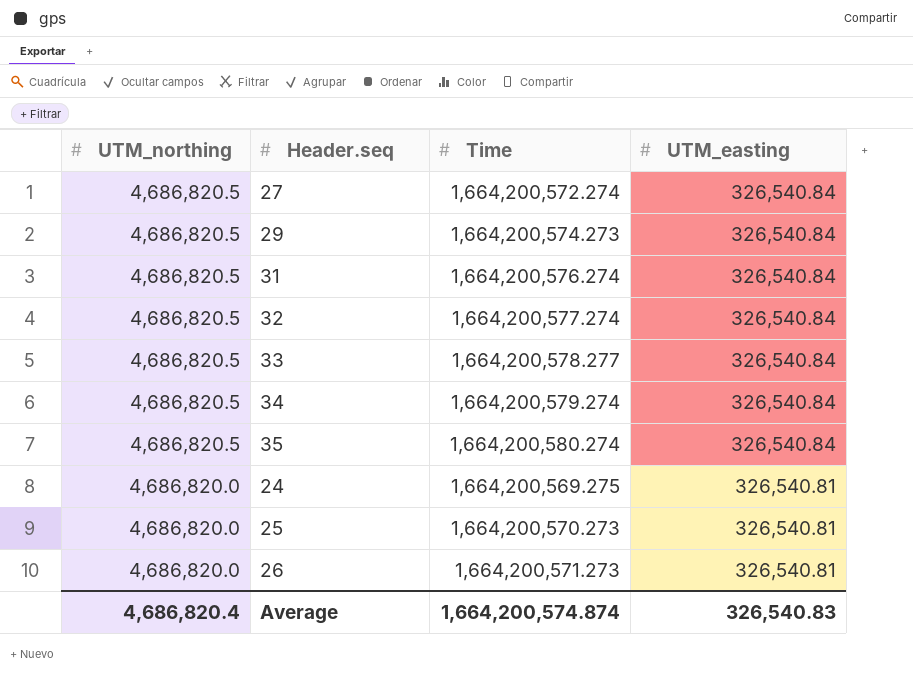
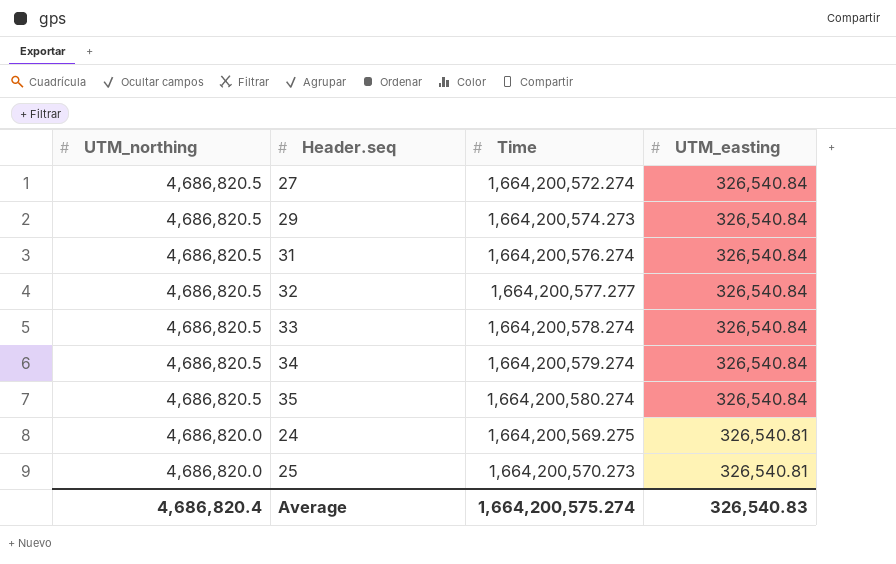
row 26: 4,686,820.0 | 1,664,200,571.273 | 326,540.81 -> none
32 | Time: 1,664,200,577.274 -> 1,664,200,577.277
33 | Time: 1,664,200,578.277 -> 1,664,200,578.274
Average | Time: 1,664,200,574.874 -> 1,664,200,575.274

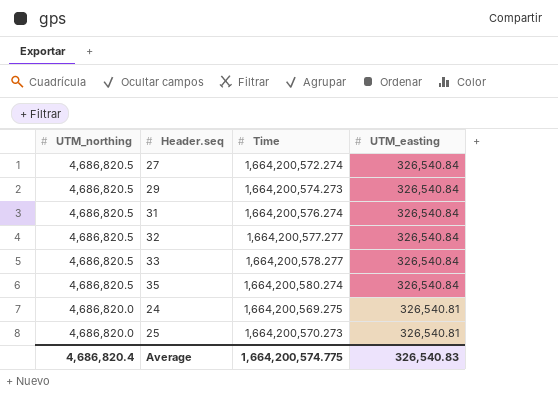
row 34: 4,686,820.5 | 1,664,200,579.274 | 326,540.84 -> none
33 | Time: 1,664,200,578.274 -> 1,664,200,578.277
Average | Time: 1,664,200,575.274 -> 1,664,200,574.775

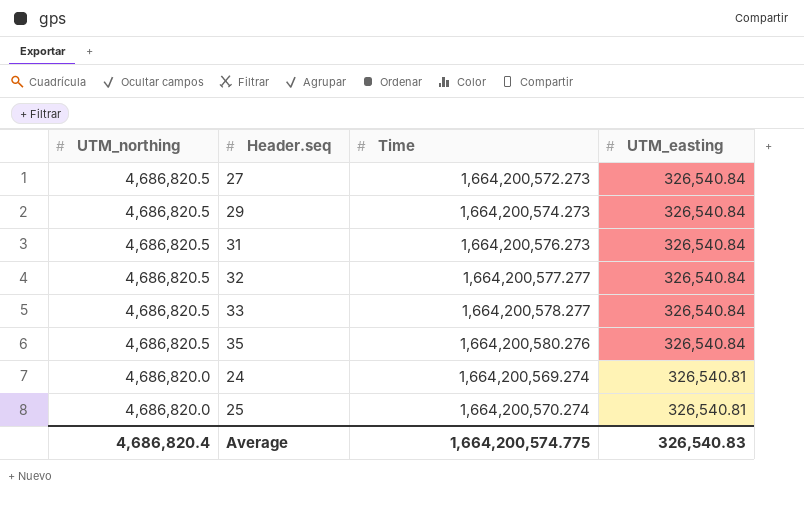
27 | Time: 1,664,200,572.274 -> 1,664,200,572.273
31 | Time: 1,664,200,576.274 -> 1,664,200,576.273
35 | Time: 1,664,200,580.274 -> 1,664,200,580.276
24 | Time: 1,664,200,569.275 -> 1,664,200,569.274
25 | Time: 1,664,200,570.273 -> 1,664,200,570.274

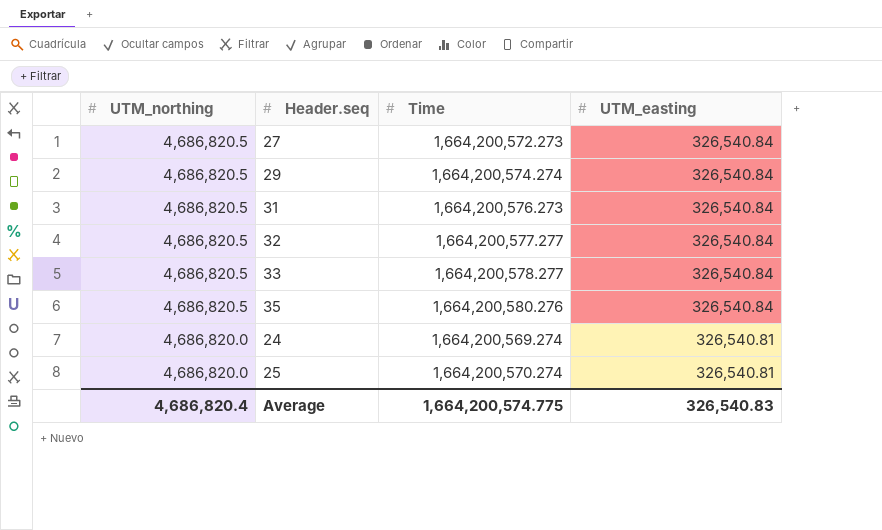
29 | Time: 1,664,200,574.273 -> 1,664,200,574.274

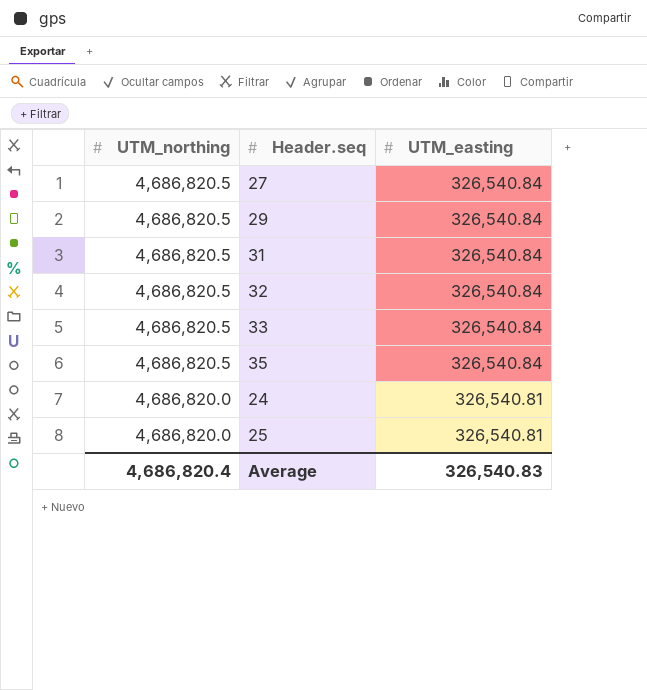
column Time | position: 3 -> none

